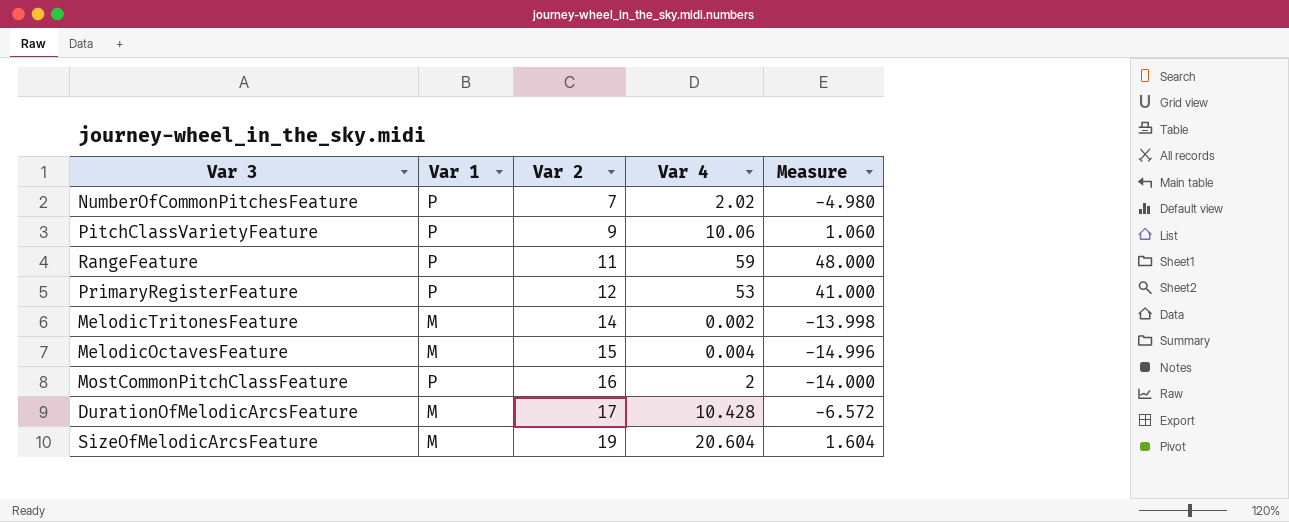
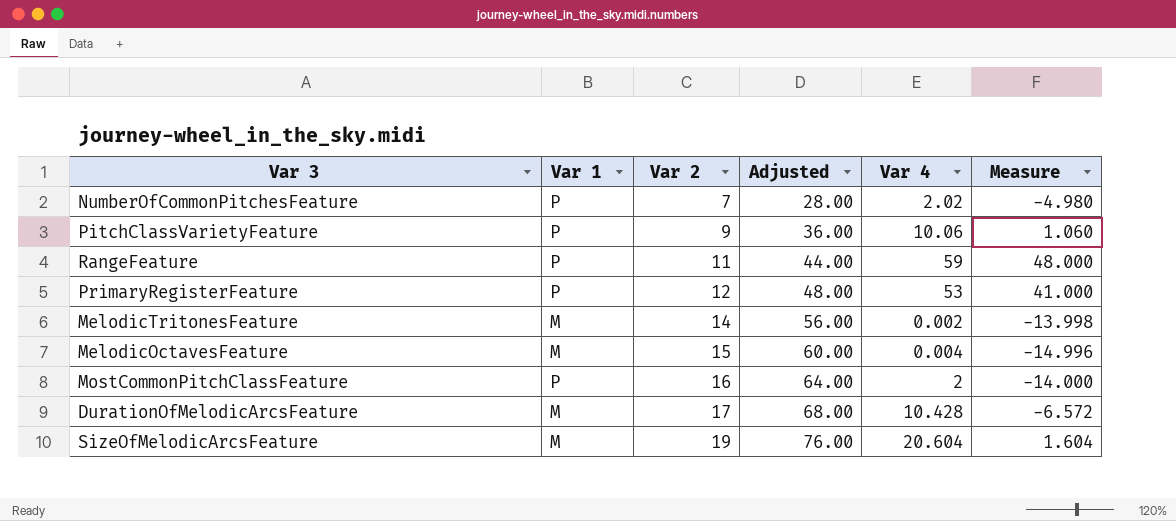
column Adjusted | formula: none -> [Var 2] * 4

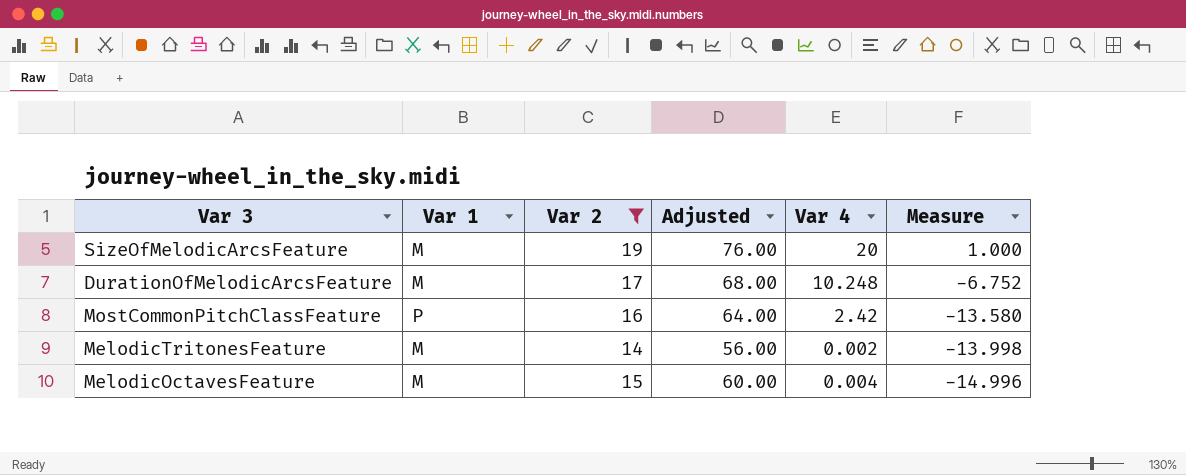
filter: none -> Var 2 >= 14
row order: Var 2 ascending -> Measure descending
SizeOfMelodicArcsFeature | Var 4: 20.604 -> 20
SizeOfMelodicArcsFeature | Measure: 1.604 -> 1.000
DurationOfMelodicArcsFeature | Var 4: 10.428 -> 10.248
DurationOfMelodicArcsFeature | Measure: -6.572 -> -6.752
MostCommonPitchClassFeature | Var 4: 2 -> 2.42
MostCommonPitchClassFeature | Measure: -14.000 -> -13.580

